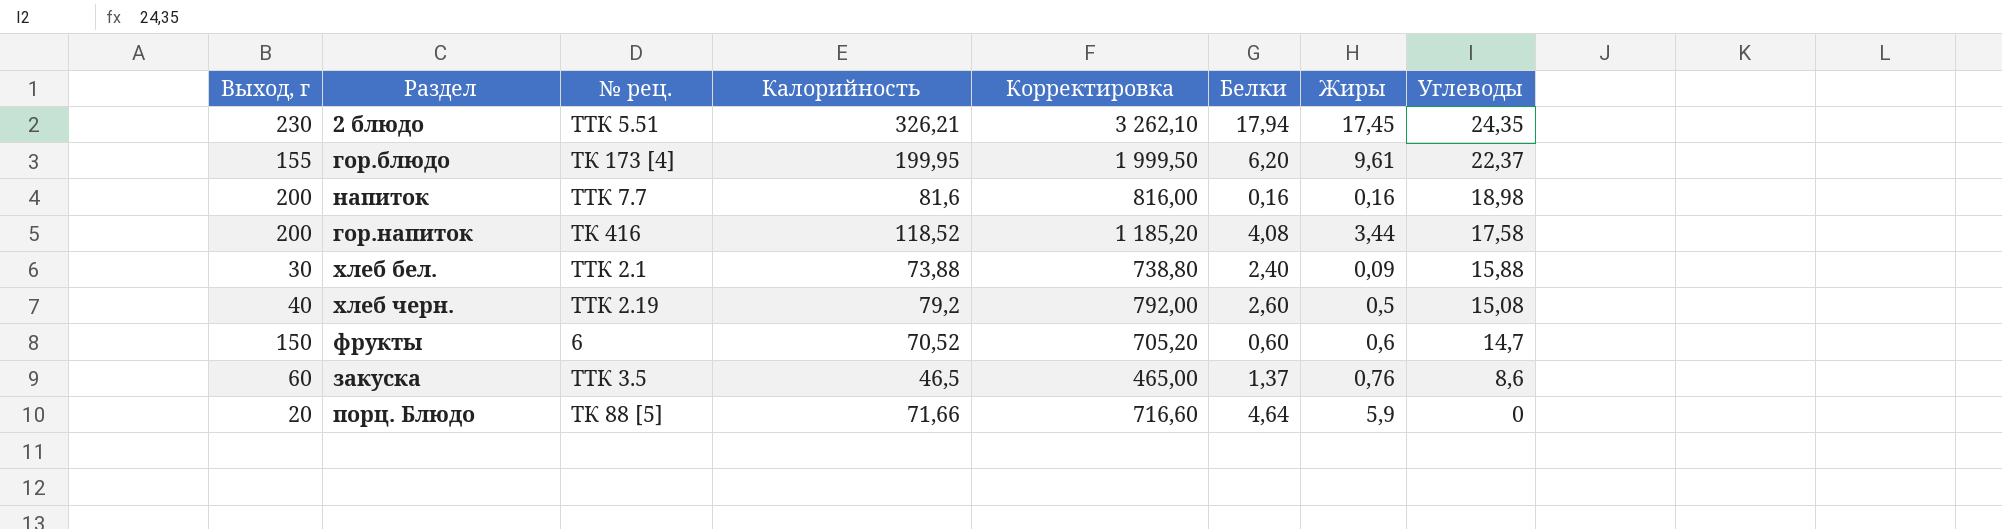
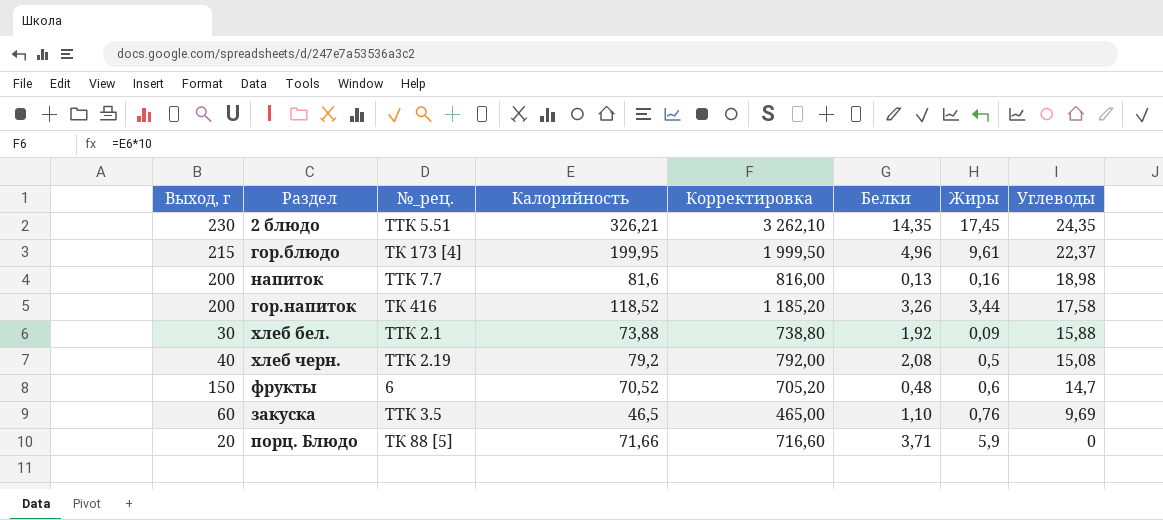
column name: № рец. -> №_рец.
2 блюдо | Белки: 17,94 -> 14,35
гор.блюдо | Выход, г: 155 -> 215
гор.блюдо | Белки: 6,20 -> 4,96
напиток | Белки: 0,16 -> 0,13
гор.напиток | Белки: 4,08 -> 3,26
хлеб бел. | Белки: 2,40 -> 1,92
хлеб черн. | Белки: 2,60 -> 2,08
фрукты | Белки: 0,60 -> 0,48
закуска | Белки: 1,37 -> 1,10
закуска | Углеводы: 8,6 -> 9,69
порц. Блюдо | Белки: 4,64 -> 3,71

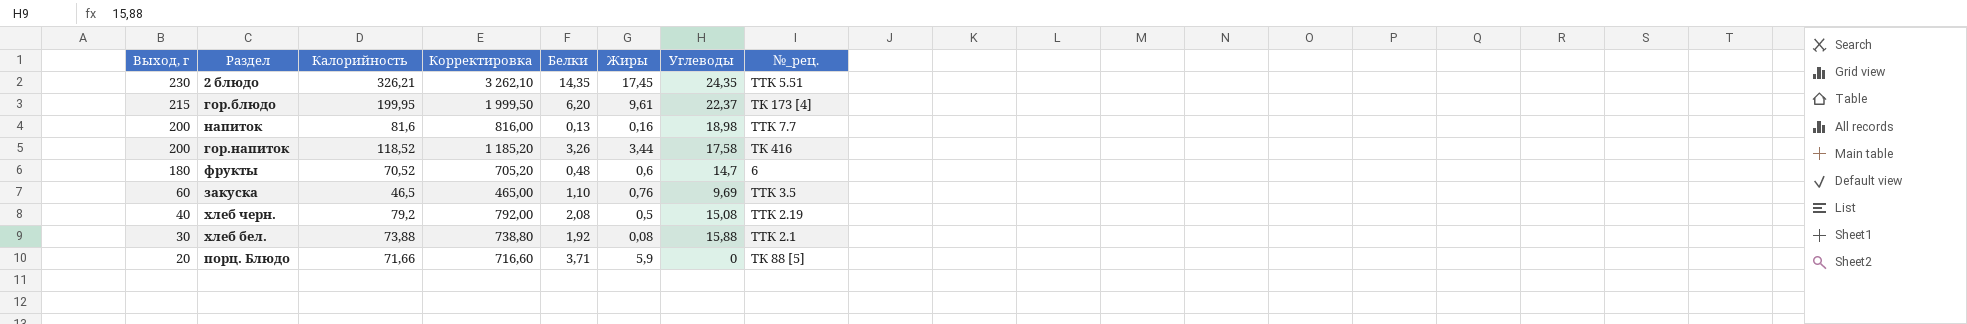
row order: Углеводы descending -> Выход, г descending
column №_рец. | position: 3 -> 8
гор.блюдо | Белки: 4,96 -> 6,20
фрукты | Выход, г: 150 -> 180
хлеб бел. | Жиры: 0,09 -> 0,08

